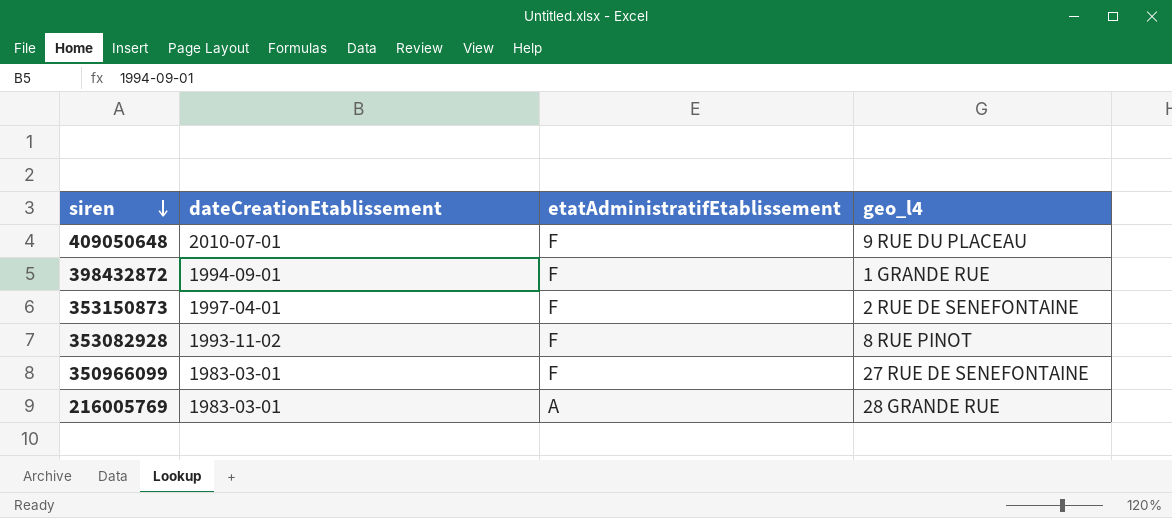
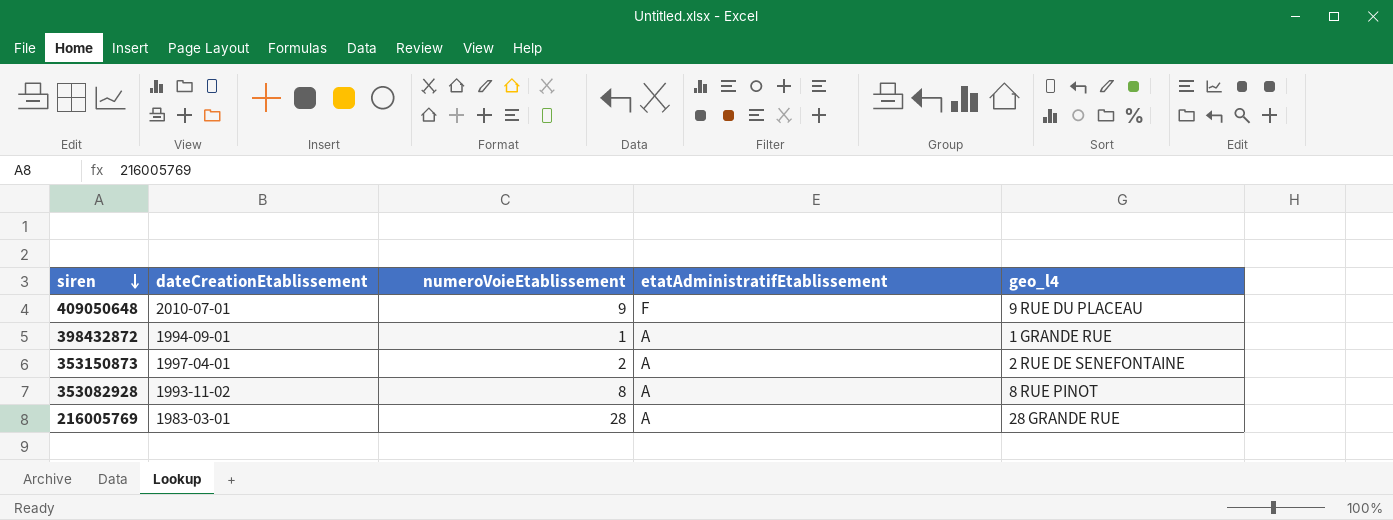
column numeroVoieEtablissement | position: none -> 3
row 350966099: 1983-03-01 | F | 27 RUE DE SENEFONTAINE -> none
398432872 | etatAdministratifEtablissement: F -> A
353150873 | etatAdministratifEtablissement: F -> A
353082928 | etatAdministratifEtablissement: F -> A

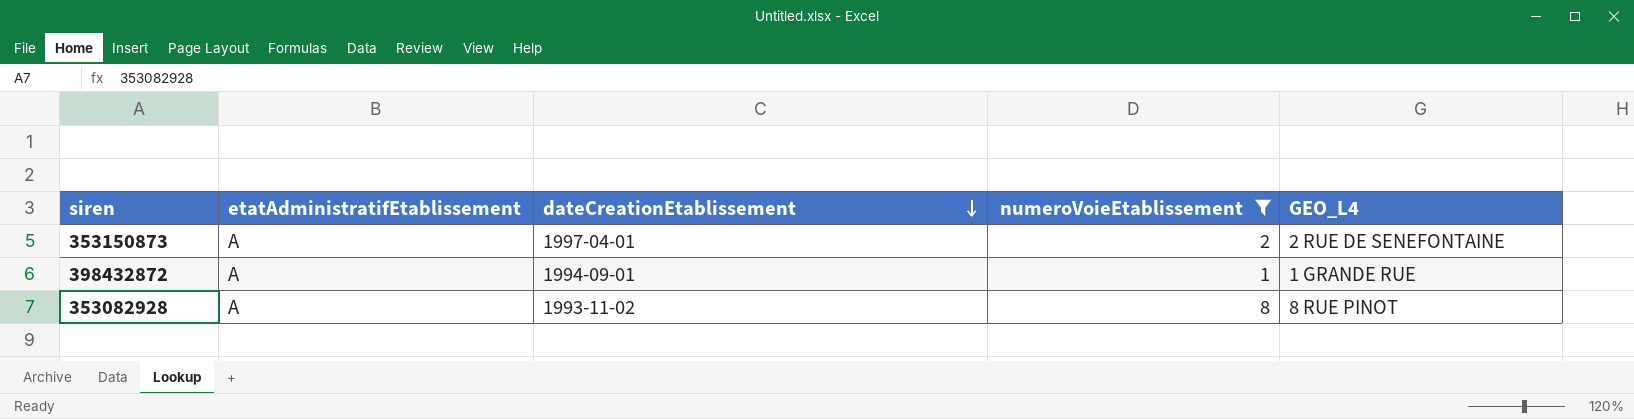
filter: none -> numeroVoieEtablissement <= 8
row order: siren descending -> dateCreationEtablissement descending
column etatAdministratifEtablissement | position: 4 -> 2
column name: geo_l4 -> GEO_L4

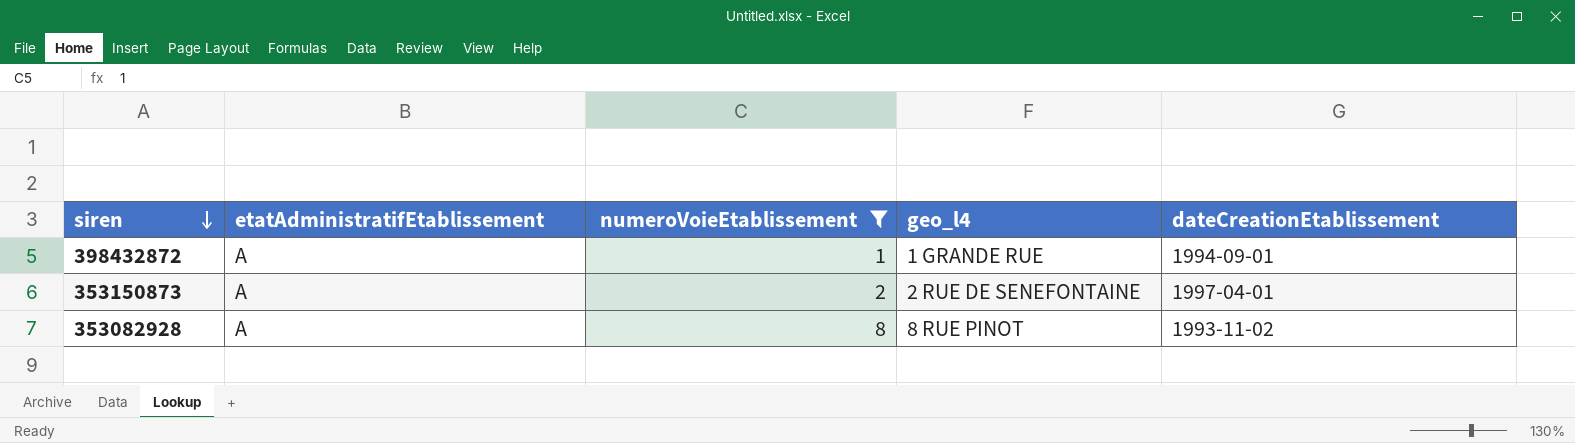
row order: dateCreationEtablissement descending -> siren descending
column name: GEO_L4 -> geo_l4
column dateCreationEtablissement | position: 3 -> 5

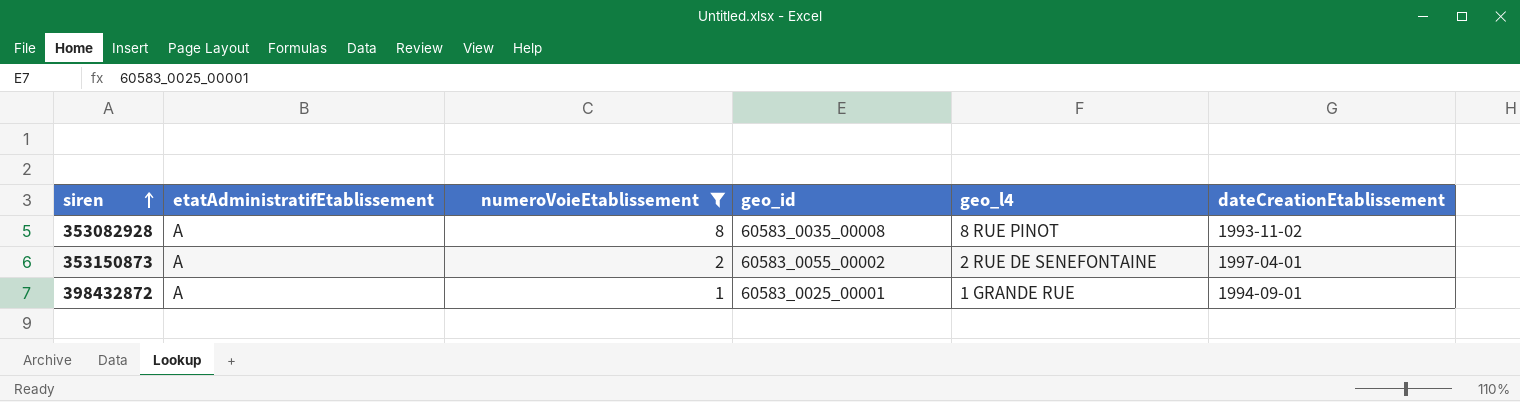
row order: siren descending -> siren ascending
column geo_id | position: none -> 4

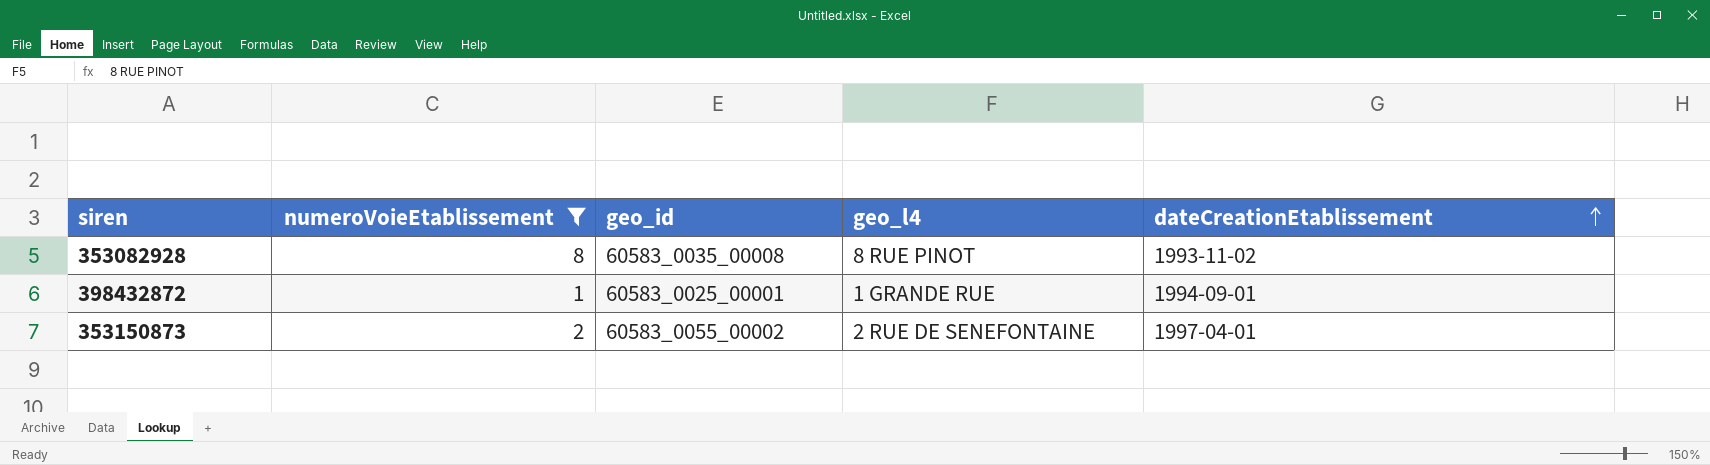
row order: siren ascending -> dateCreationEtablissement ascending
column etatAdministratifEtablissement | position: 2 -> none

